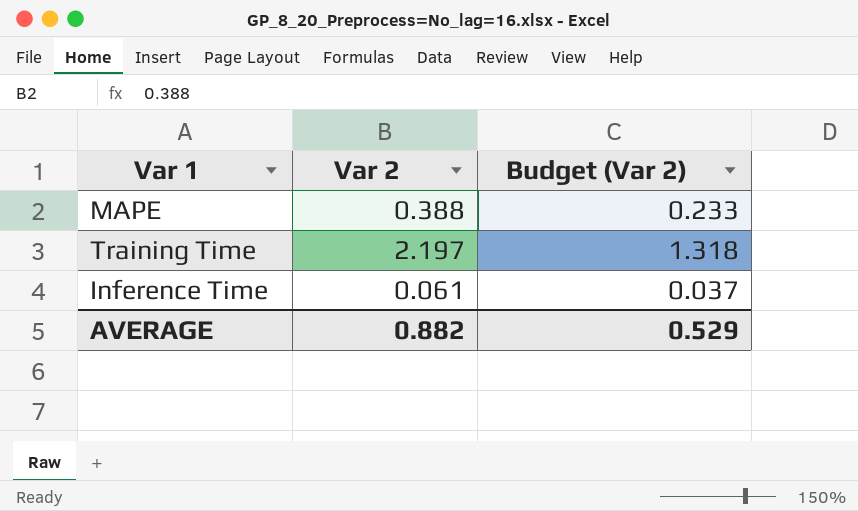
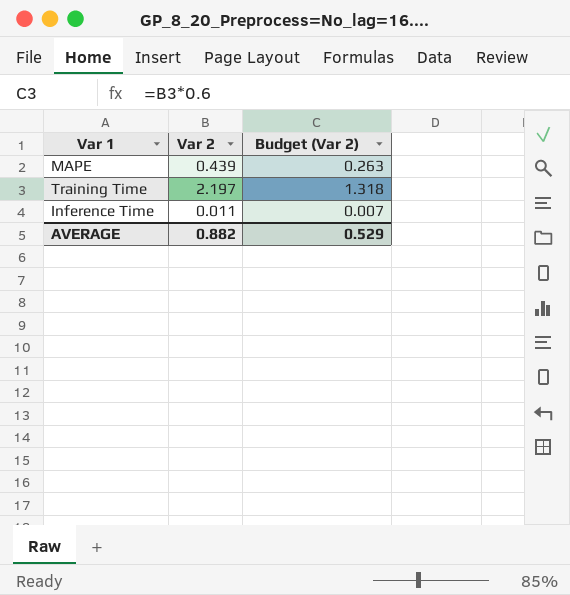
MAPE | Var 2: 0.388 -> 0.439
MAPE | Budget (Var 2): 0.233 -> 0.263
Inference Time | Var 2: 0.061 -> 0.011
Inference Time | Budget (Var 2): 0.037 -> 0.007

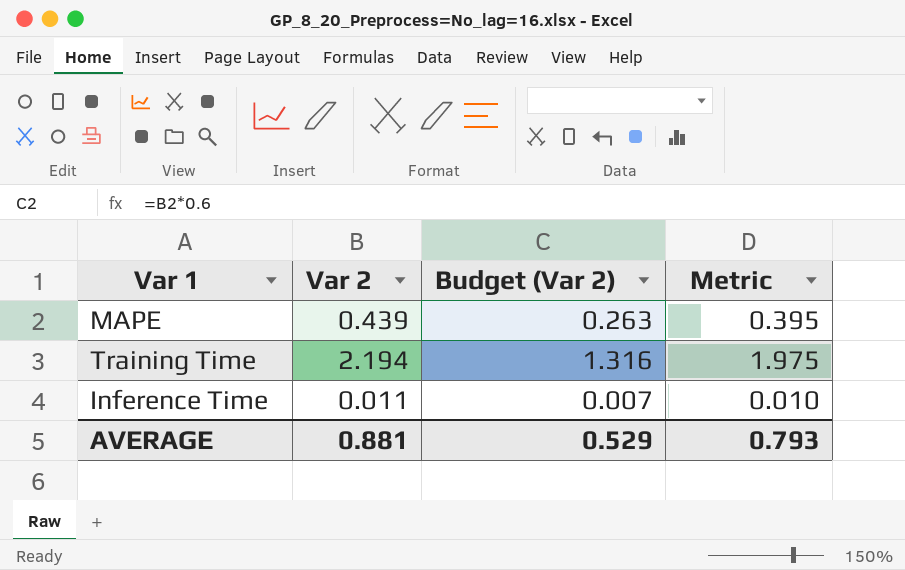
column Metric | formula: none -> [Var 2] * 0.9
Training Time | Var 2: 2.197 -> 2.194
Training Time | Budget (Var 2): 1.318 -> 1.316
AVERAGE | Var 2: 0.882 -> 0.881

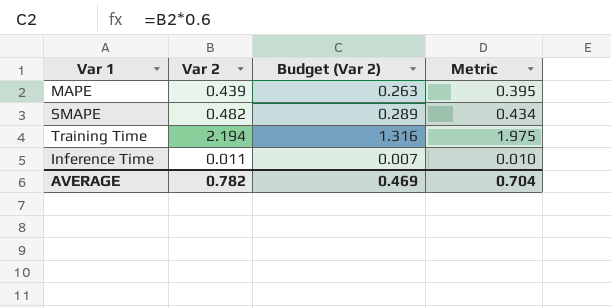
row SMAPE: none -> 0.482 | 0.289 | 0.434
AVERAGE | Var 2: 0.881 -> 0.782
AVERAGE | Budget (Var 2): 0.529 -> 0.469
AVERAGE | Metric: 0.793 -> 0.704

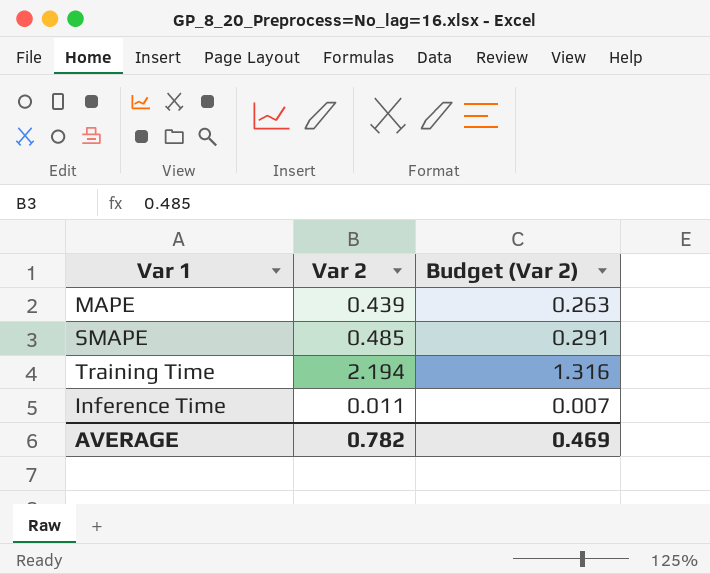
column Metric | formula: [Var 2] * 0.9 -> none
SMAPE | Var 2: 0.482 -> 0.485
SMAPE | Budget (Var 2): 0.289 -> 0.291

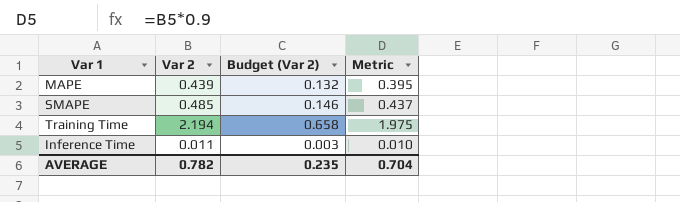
column Budget (Var 2) | formula: [Var 2] * 0.6 -> [Var 2] * 0.3
column Metric | formula: none -> [Var 2] * 0.9
AVERAGE | Budget (Var 2): 0.469 -> 0.235

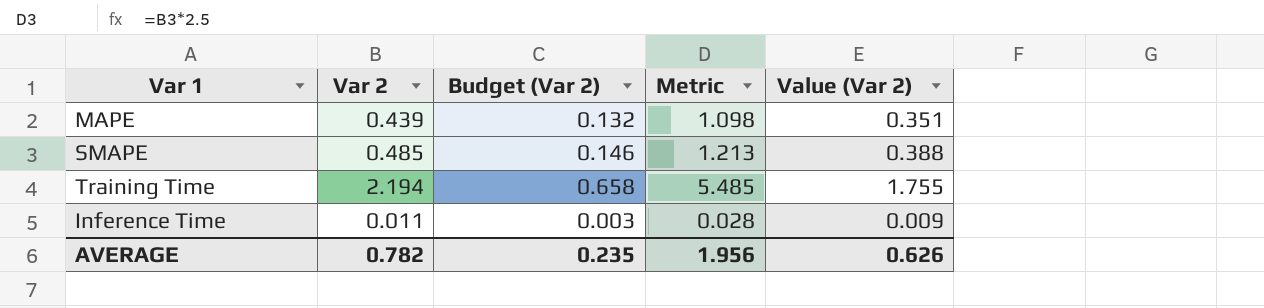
column Metric | formula: [Var 2] * 0.9 -> [Var 2] * 2.5
column Value (Var 2) | formula: none -> [Var 2] * 0.8
AVERAGE | Metric: 0.704 -> 1.956

